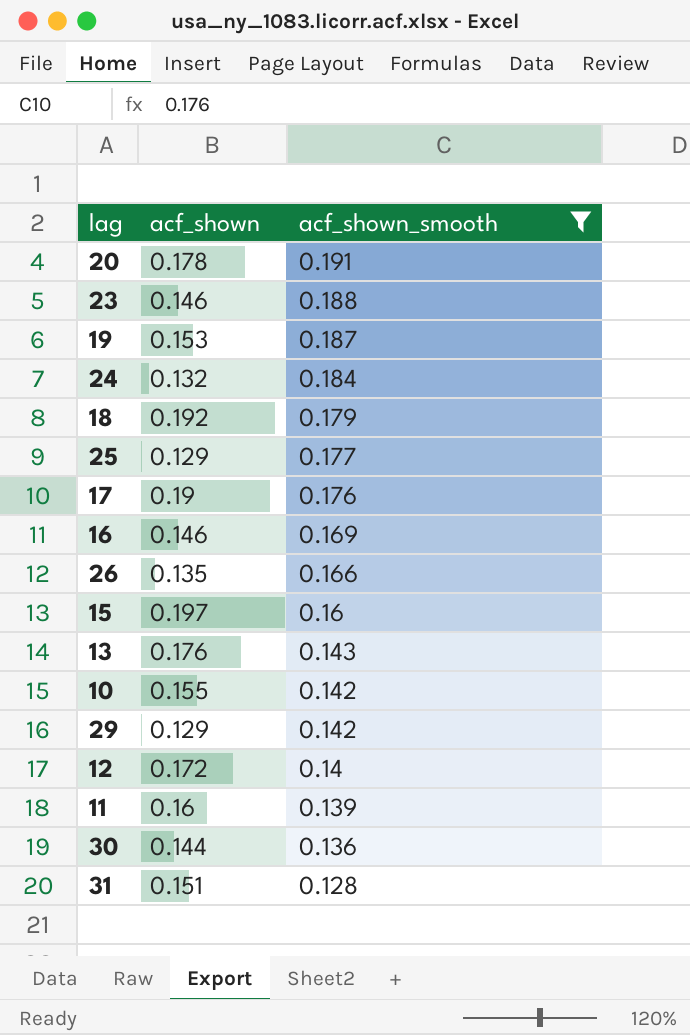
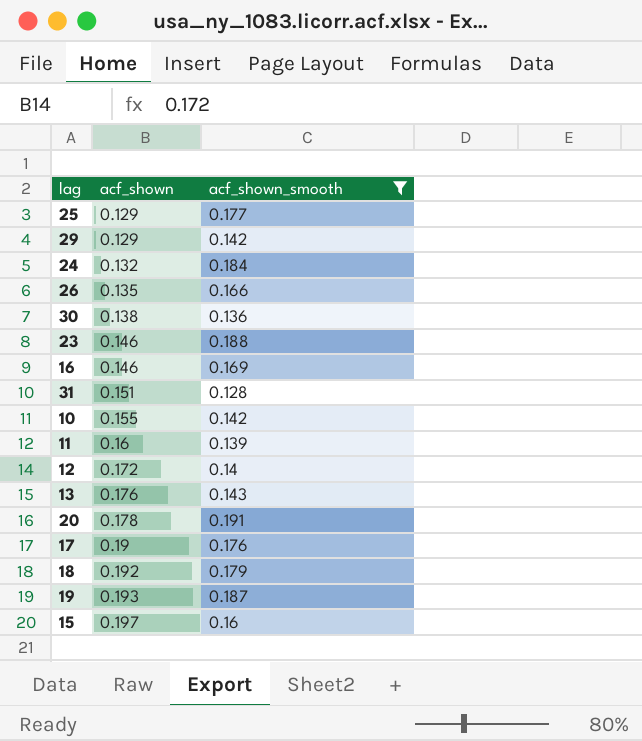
row order: acf_shown_smooth descending -> acf_shown ascending
30 | acf_shown: 0.144 -> 0.138
19 | acf_shown: 0.153 -> 0.193

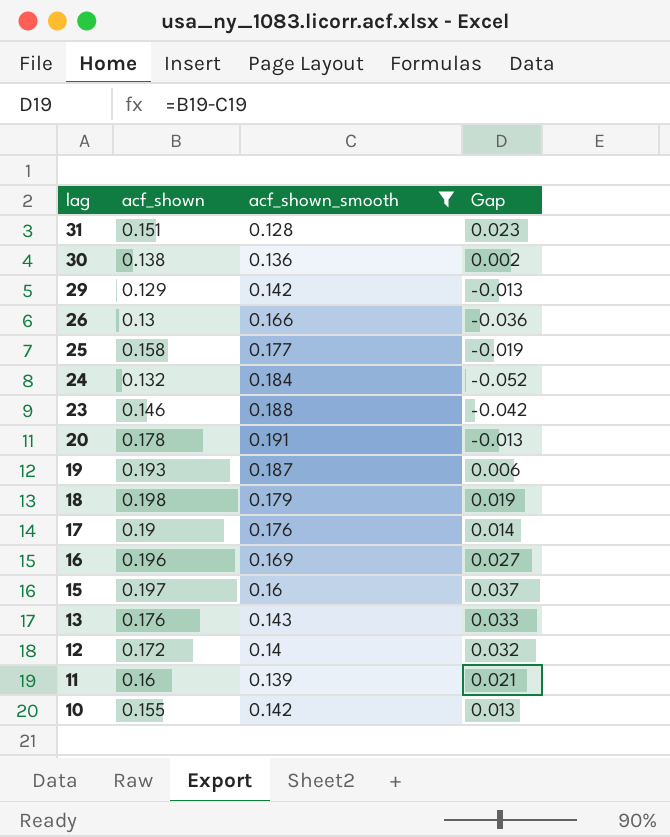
row order: acf_shown ascending -> lag descending
column Gap | formula: none -> [acf_shown] - [acf_shown_smooth]
26 | acf_shown: 0.135 -> 0.13
25 | acf_shown: 0.129 -> 0.158
18 | acf_shown: 0.192 -> 0.198
16 | acf_shown: 0.146 -> 0.196

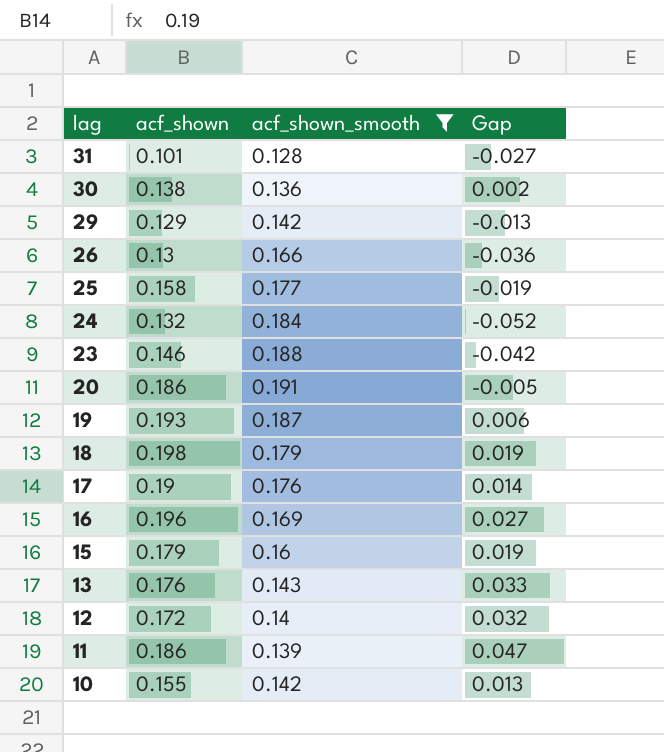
31 | acf_shown: 0.151 -> 0.101
31 | Gap: 0.023 -> -0.027
20 | acf_shown: 0.178 -> 0.186
20 | Gap: -0.013 -> -0.005
15 | acf_shown: 0.197 -> 0.179
15 | Gap: 0.037 -> 0.019
11 | acf_shown: 0.16 -> 0.186
11 | Gap: 0.021 -> 0.047

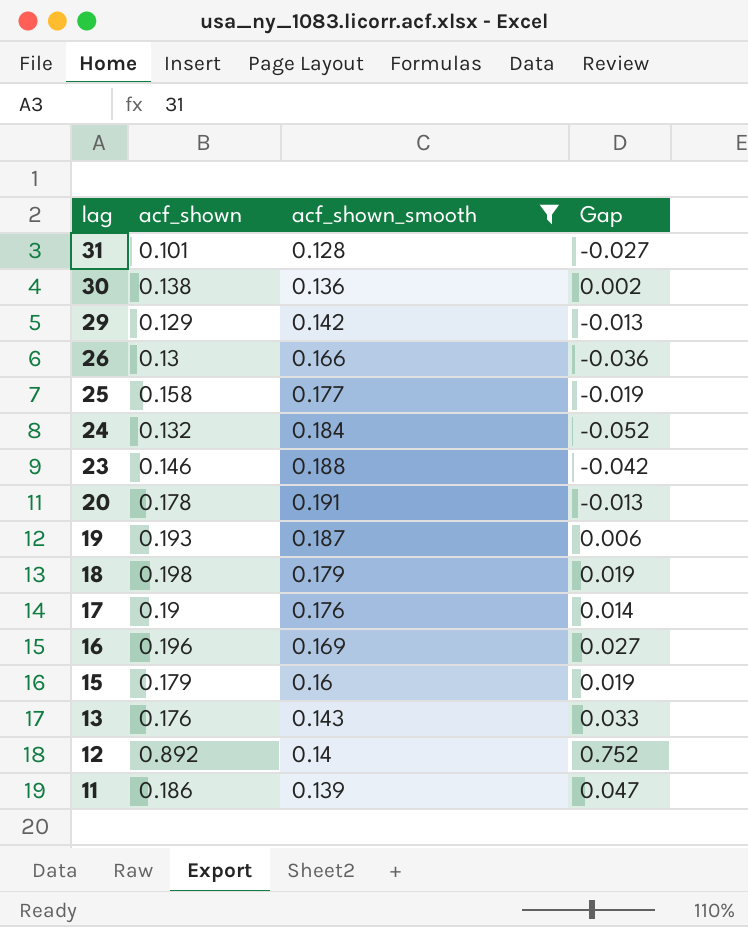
row 10: 0.155 | 0.142 | 0.013 -> none
20 | acf_shown: 0.186 -> 0.178
20 | Gap: -0.005 -> -0.013
12 | acf_shown: 0.172 -> 0.892
12 | Gap: 0.032 -> 0.752

